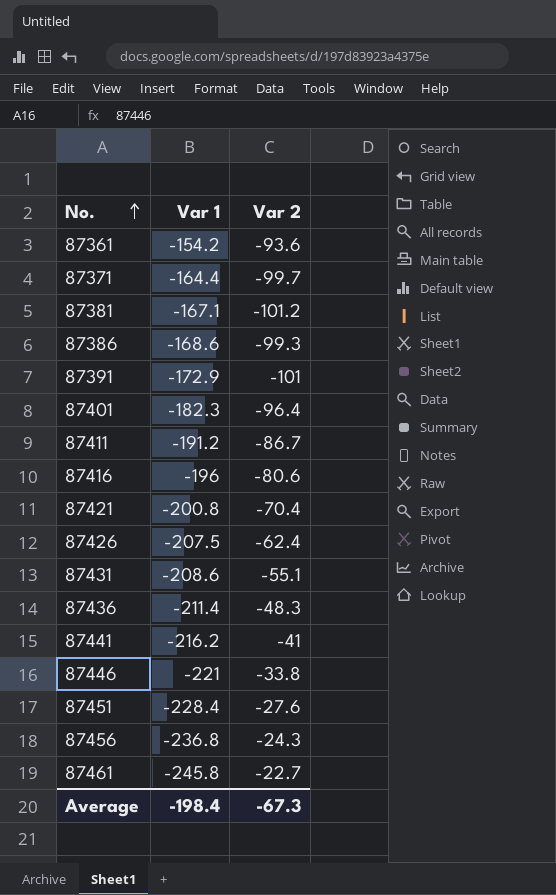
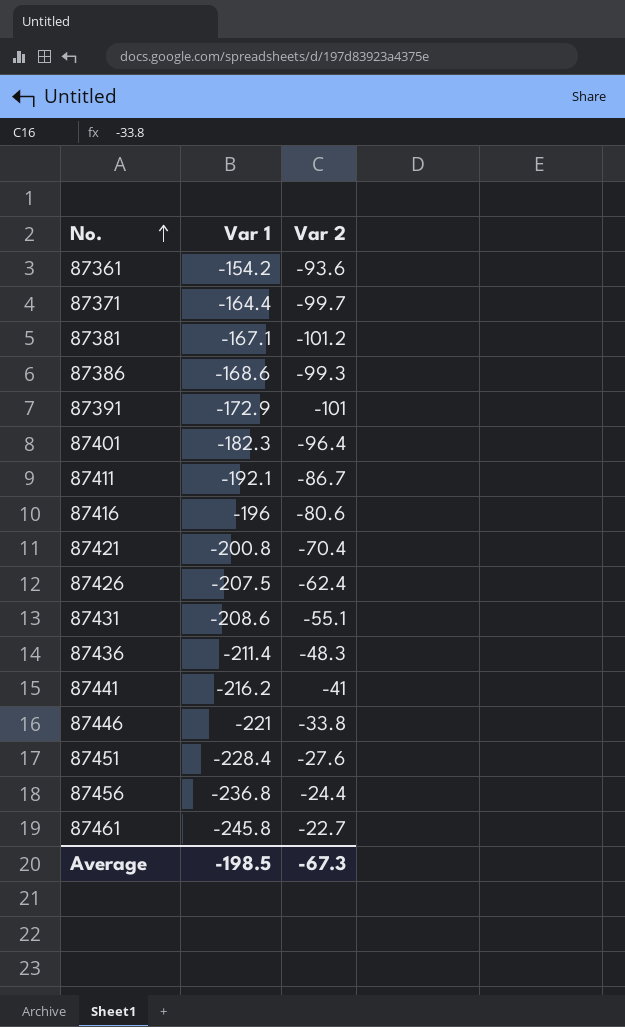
87411 | Var 1: -191.2 -> -192.1
87456 | Var 2: -24.3 -> -24.4
Average | Var 1: -198.4 -> -198.5

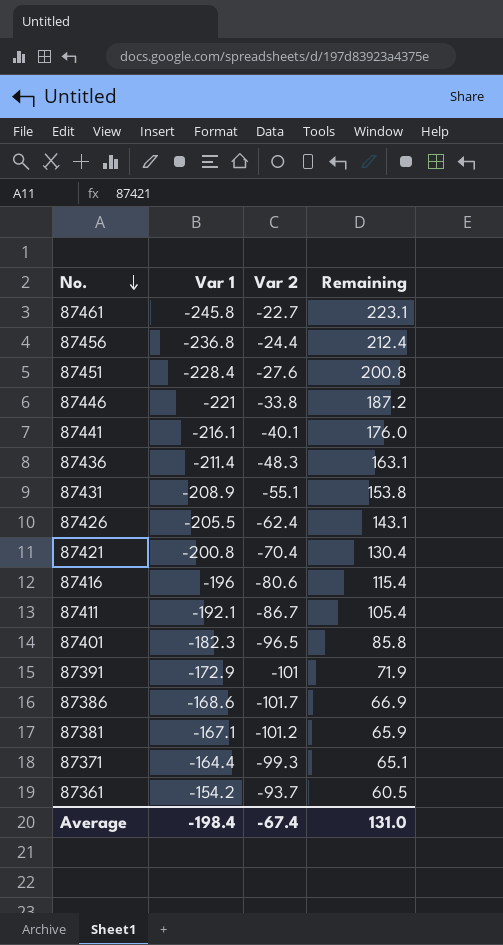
row order: No. ascending -> No. descending
column Remaining | formula: none -> [Var 2] - [Var 1]
87441 | Var 1: -216.2 -> -216.1
87441 | Var 2: -41 -> -40.1
87431 | Var 1: -208.6 -> -208.9
87426 | Var 1: -207.5 -> -205.5
87401 | Var 2: -96.4 -> -96.5
87386 | Var 2: -99.3 -> -101.7
87371 | Var 2: -99.7 -> -99.3
87361 | Var 2: -93.6 -> -93.7
Average | Var 1: -198.5 -> -198.4
Average | Var 2: -67.3 -> -67.4

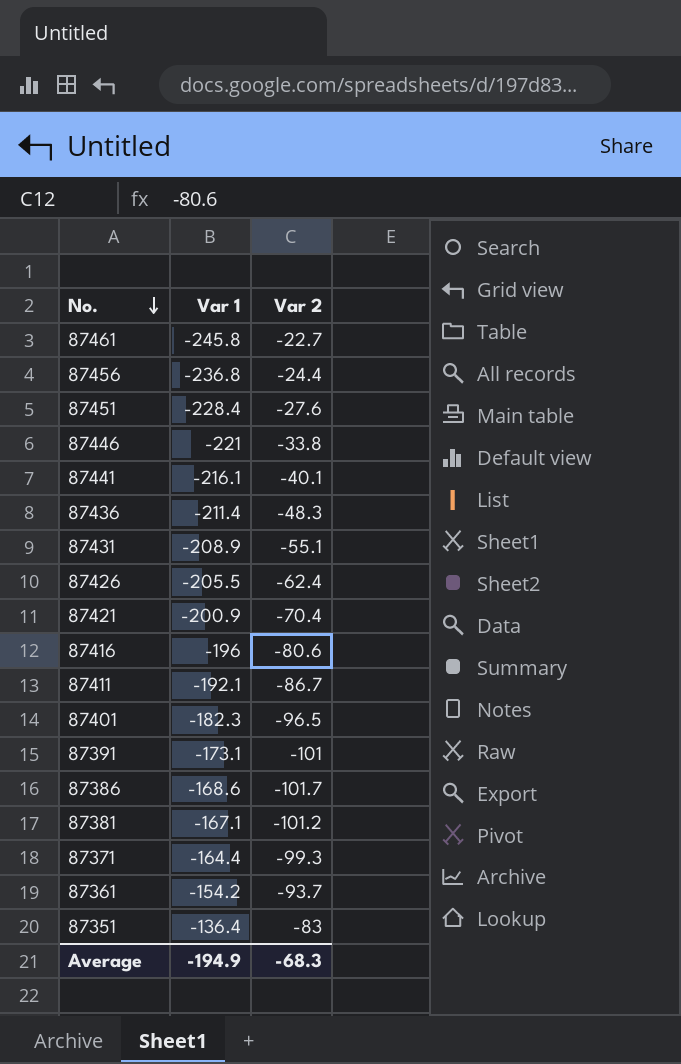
column Remaining | formula: [Var 2] - [Var 1] -> none
87421 | Var 1: -200.8 -> -200.9
87391 | Var 1: -172.9 -> -173.1
row 87351: none -> -136.4 | -83
Average | Var 1: -198.4 -> -194.9
Average | Var 2: -67.4 -> -68.3

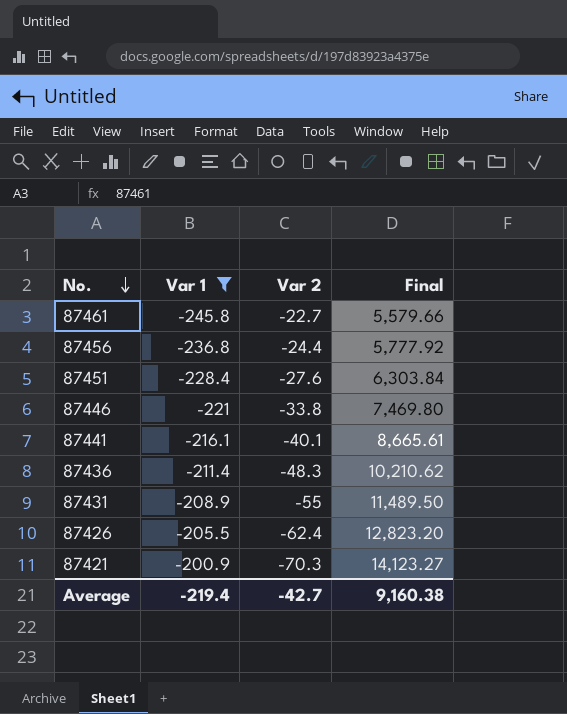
filter: none -> Var 1 <= -200.9
column Final | formula: none -> [Var 1] * [Var 2]
87431 | Var 2: -55.1 -> -55
87421 | Var 2: -70.4 -> -70.3
Average | Var 1: -194.9 -> -219.4
Average | Var 2: -68.3 -> -42.7

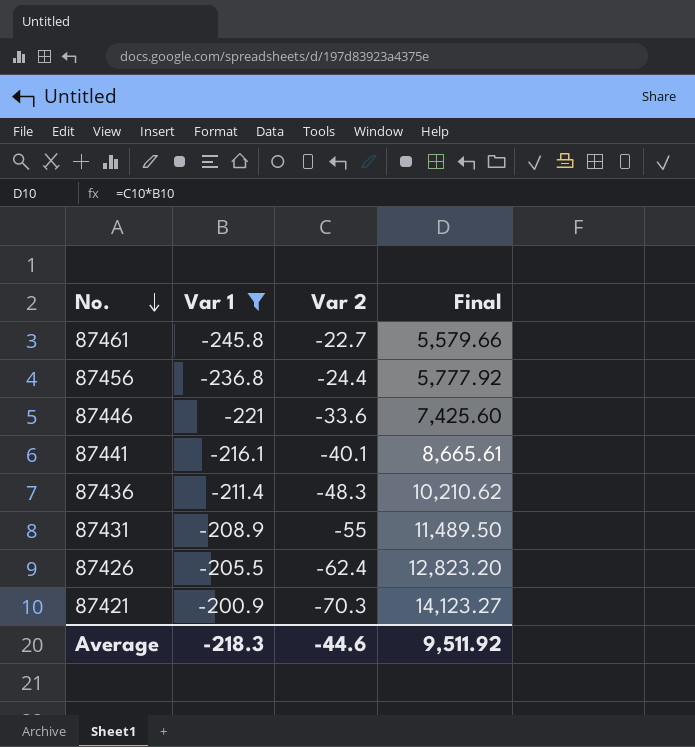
row 87451: -228.4 | -27.6 | 6,303.84 -> none
87446 | Var 2: -33.8 -> -33.6
87446 | Final: 7,469.80 -> 7,425.60
Average | Var 1: -219.4 -> -218.3
Average | Var 2: -42.7 -> -44.6
Average | Final: 9,160.38 -> 9,511.92

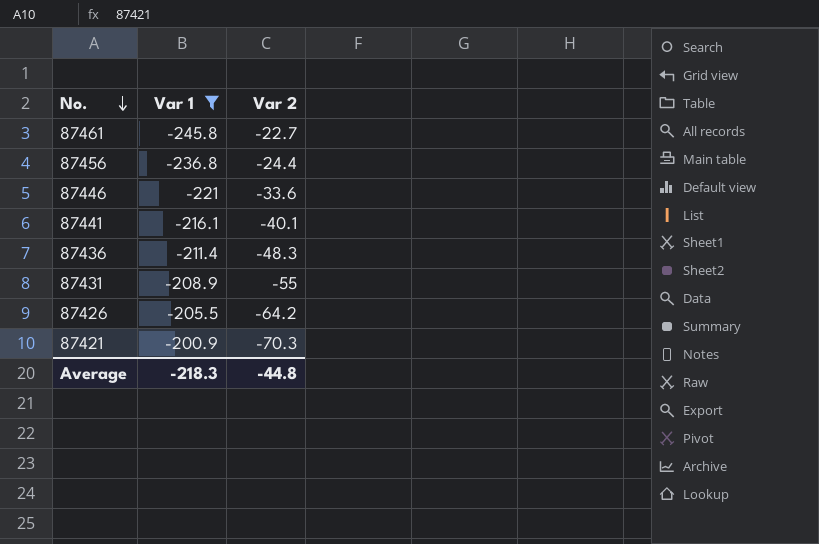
column Final | formula: [Var 1] * [Var 2] -> none
87426 | Var 2: -62.4 -> -64.2
Average | Var 2: -44.6 -> -44.8

